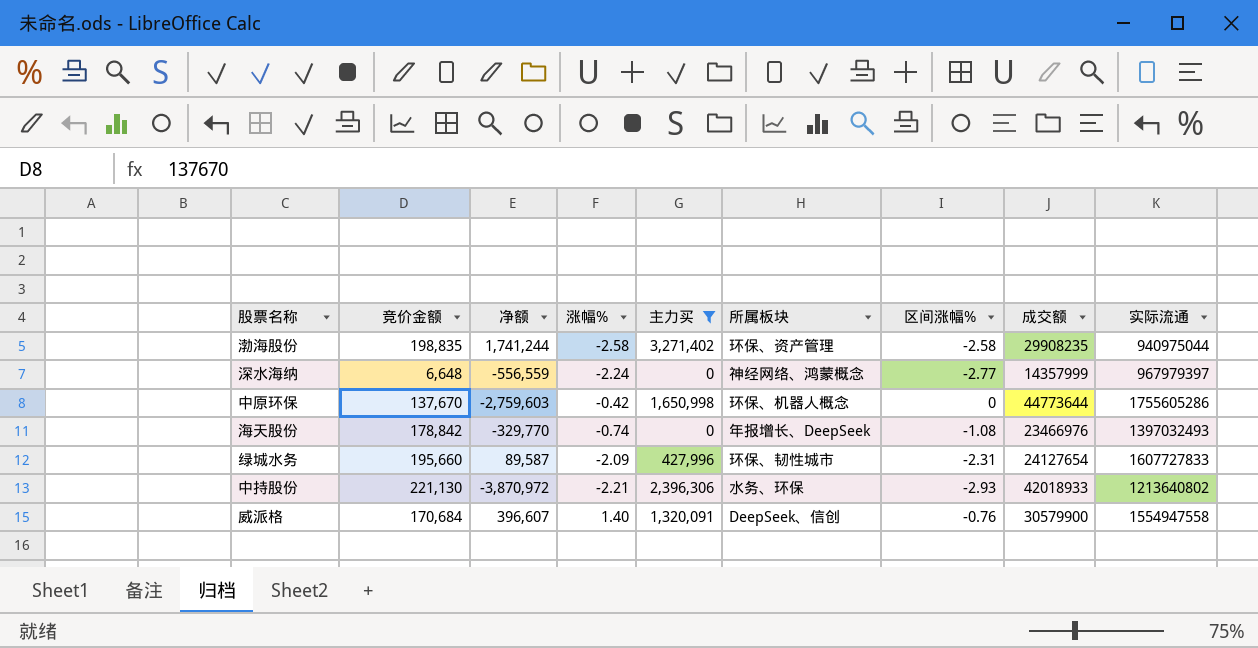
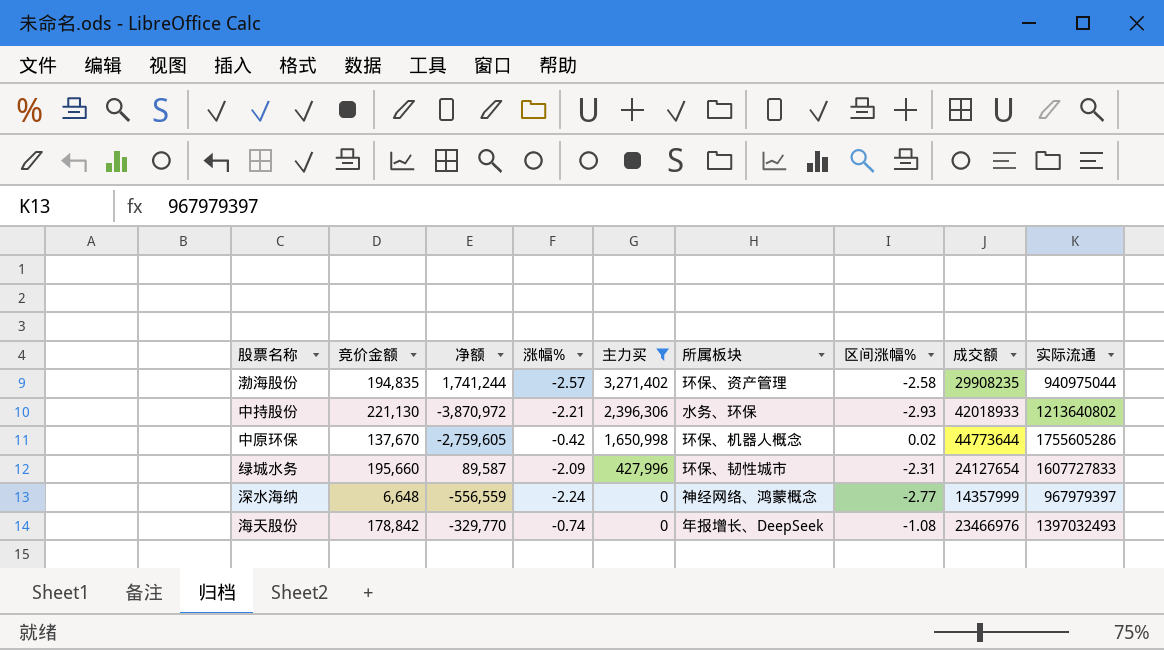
row order: none -> 主力买 descending
row 威派格: 170,684 | 396,607 | 1.40 | 1,320,091 | DeepSeek、信创 | -0.76 | 30579900 | 1554947558 -> none
渤海股份 | 竞价金额: 198,835 -> 194,835
渤海股份 | 涨幅%: -2.58 -> -2.57
中原环保 | 净额: -2,759,603 -> -2,759,605
中原环保 | 区间涨幅%: 0 -> 0.02

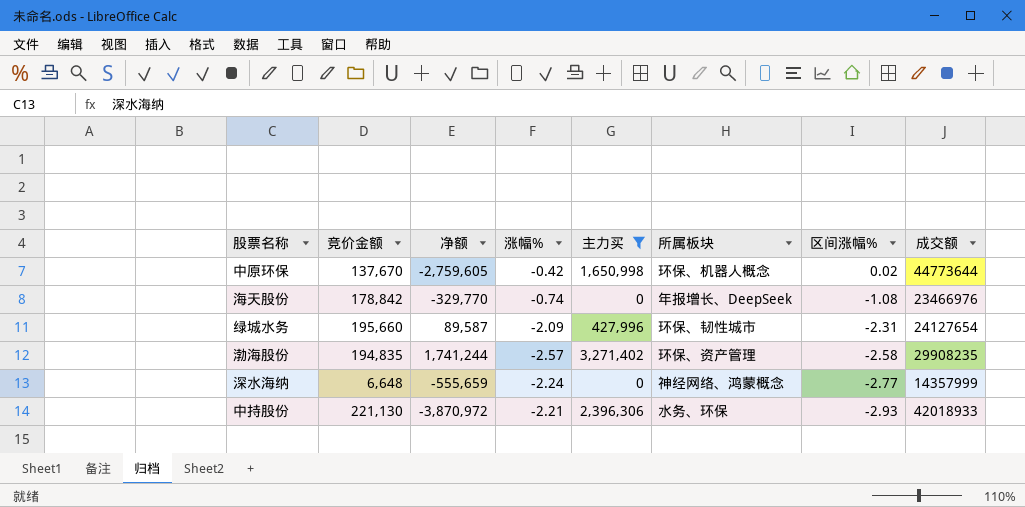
row order: 主力买 descending -> 区间涨幅% descending
column 实际流通 | position: 9 -> none
深水海纳 | 净额: -556,559 -> -555,659

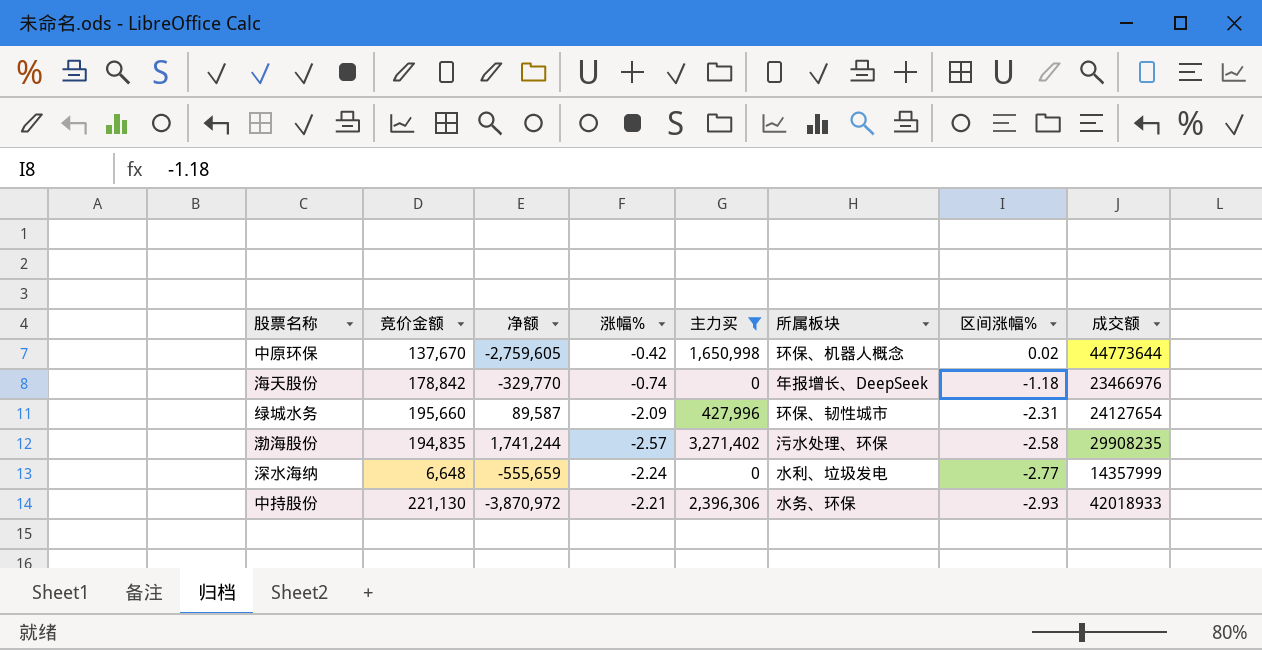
海天股份 | 区间涨幅%: -1.08 -> -1.18
渤海股份 | 所属板块: 环保、资产管理 -> 污水处理、环保
深水海纳 | 所属板块: 神经网络、鸿蒙概念 -> 水利、垃圾发电

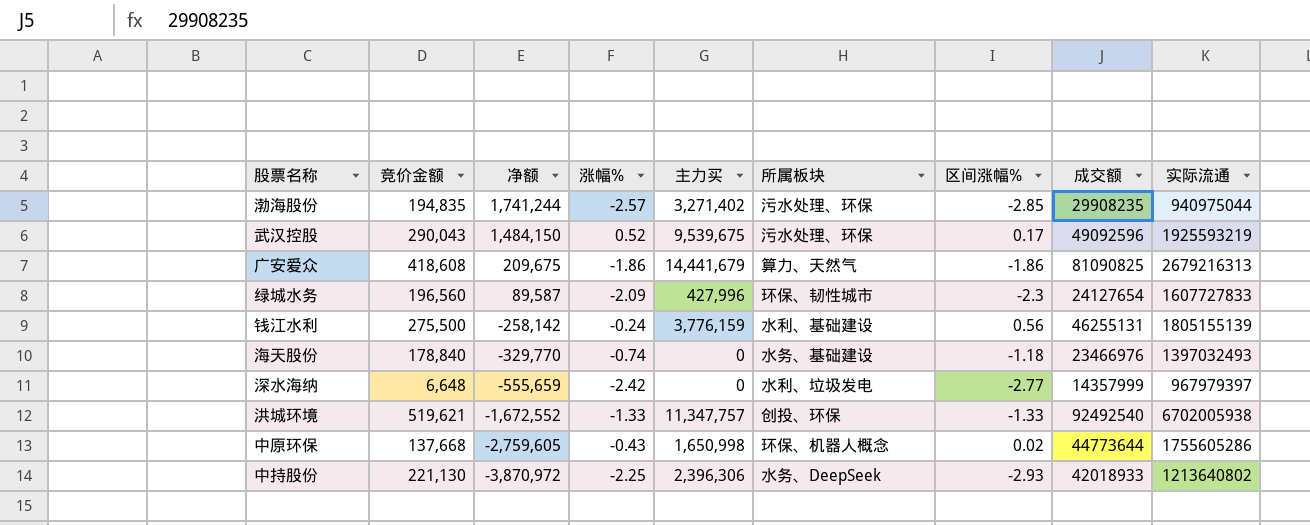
filter: 主力买 <= 3,271,402 -> none
row order: 区间涨幅% descending -> 净额 descending
column 实际流通 | position: none -> 9
渤海股份 | 区间涨幅%: -2.58 -> -2.85
绿城水务 | 竞价金额: 195,660 -> 196,560
绿城水务 | 区间涨幅%: -2.31 -> -2.3
海天股份 | 竞价金额: 178,842 -> 178,840
海天股份 | 所属板块: 年报增长、DeepSeek -> 水务、基础建设
深水海纳 | 涨幅%: -2.24 -> -2.42
中原环保 | 竞价金额: 137,670 -> 137,668
中原环保 | 涨幅%: -0.42 -> -0.43
中持股份 | 涨幅%: -2.21 -> -2.25
中持股份 | 所属板块: 水务、环保 -> 水务、DeepSeek

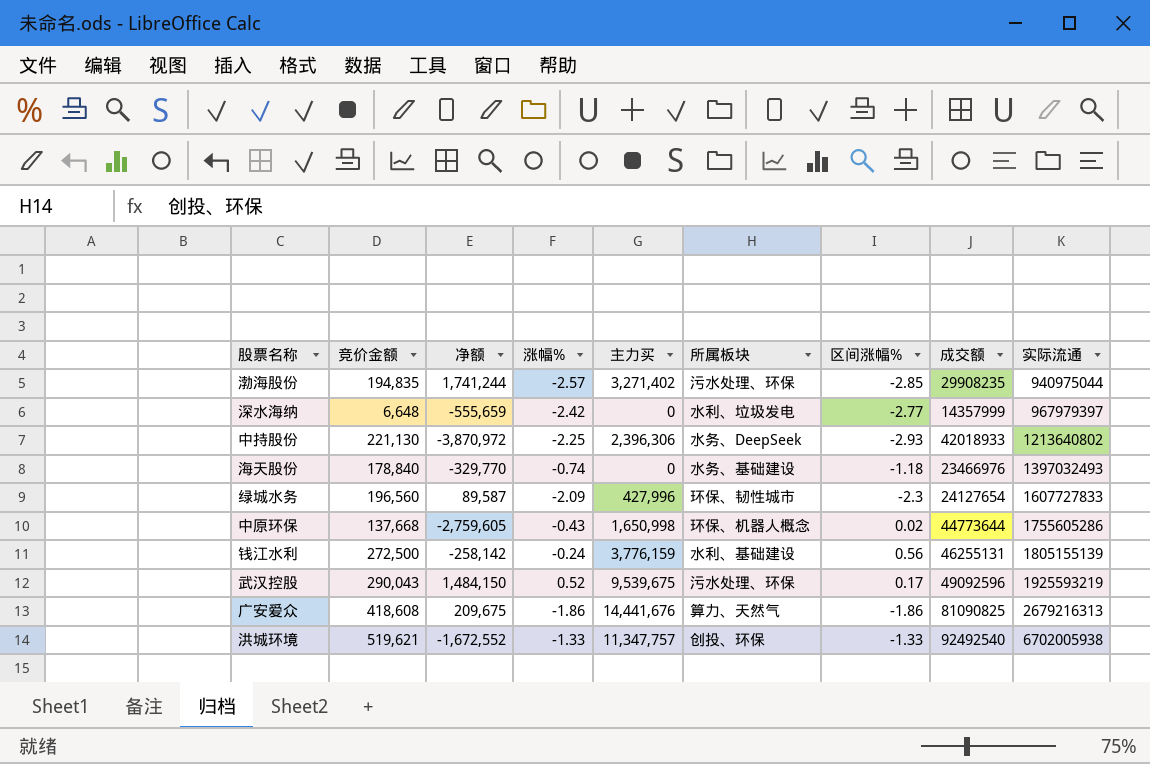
row order: 净额 descending -> 实际流通 ascending
钱江水利 | 竞价金额: 275,500 -> 272,500
广安爱众 | 主力买: 14,441,679 -> 14,441,676

